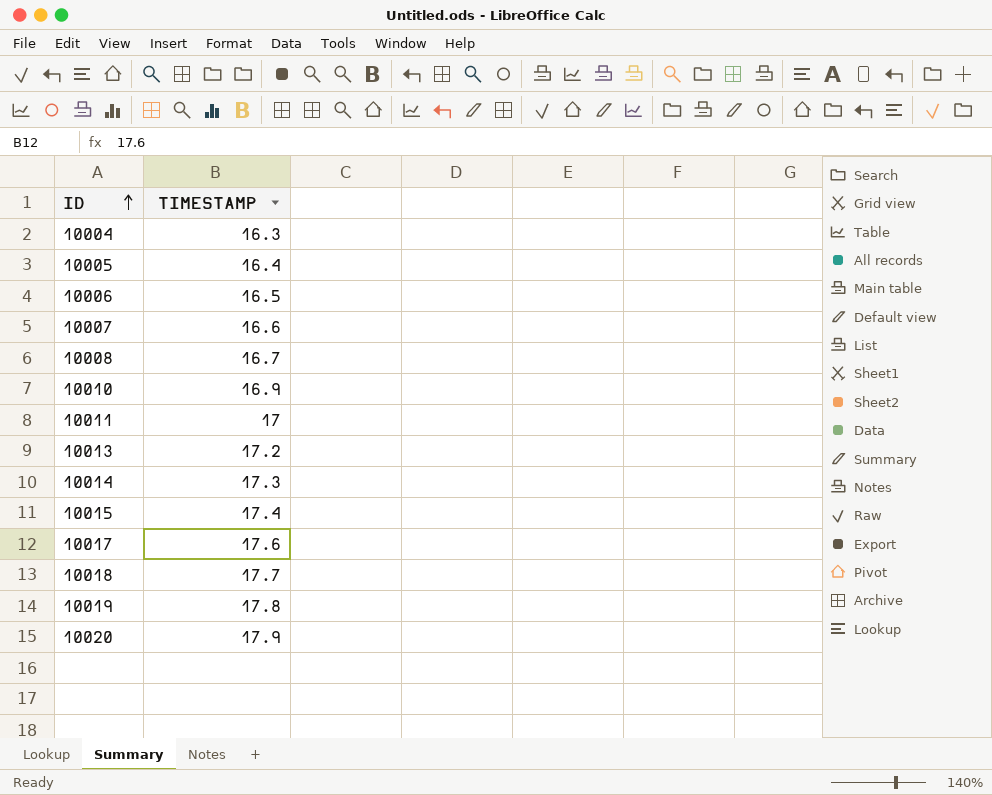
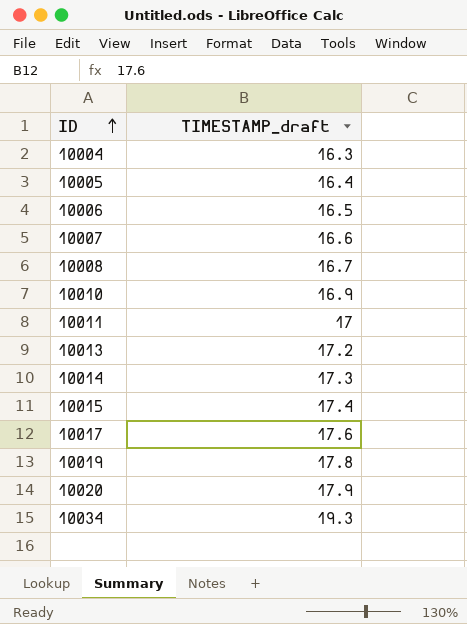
column name: TIMESTAMP -> TIMESTAMP_draft
row 10018: 17.7 -> none
row 10034: none -> 19.3

